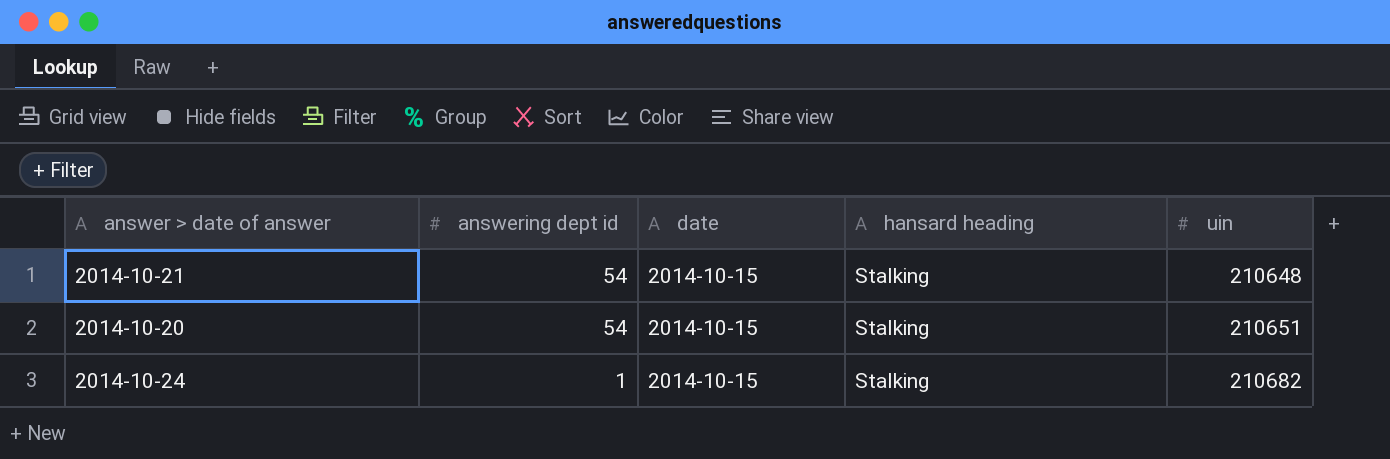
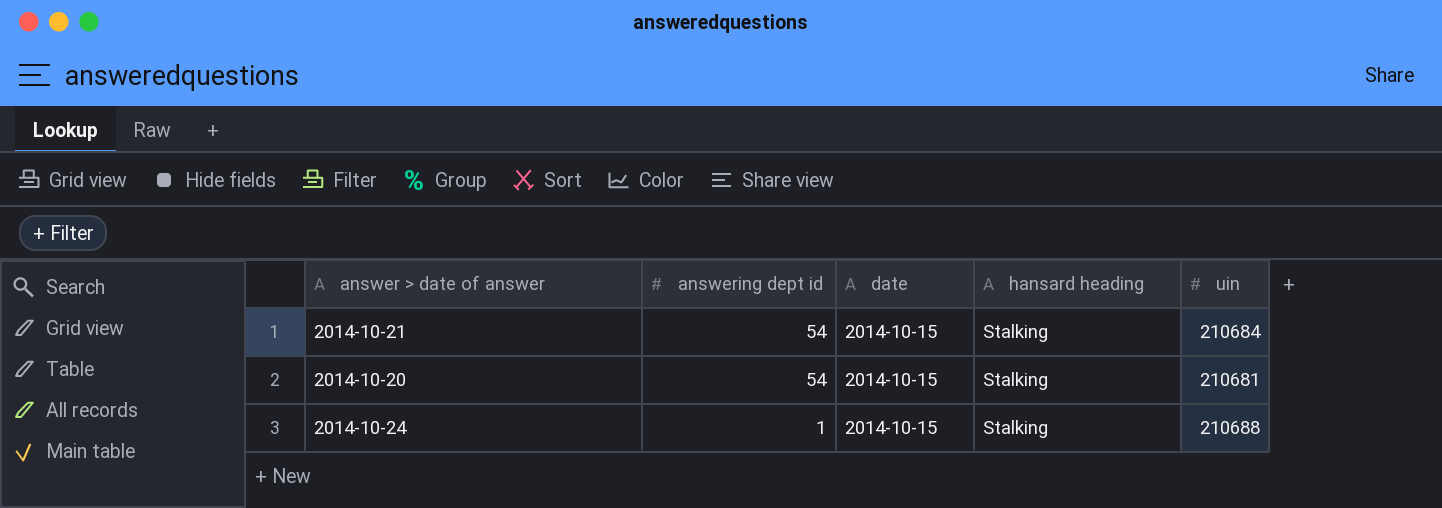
2014-10-21 | uin: 210648 -> 210684
2014-10-20 | uin: 210651 -> 210681
2014-10-24 | uin: 210682 -> 210688

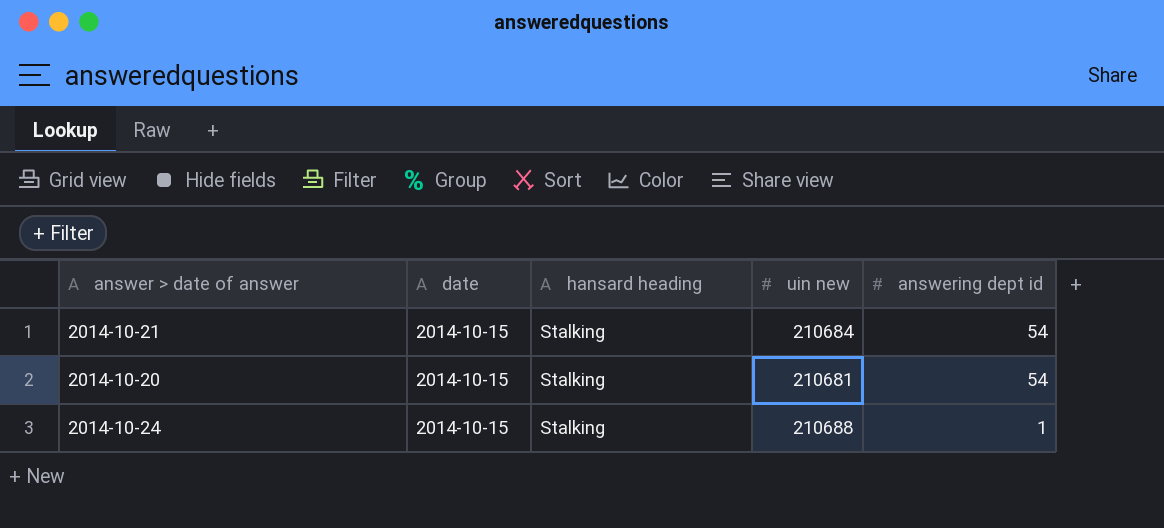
column name: uin -> uin new
column answering dept id | position: 2 -> 5

